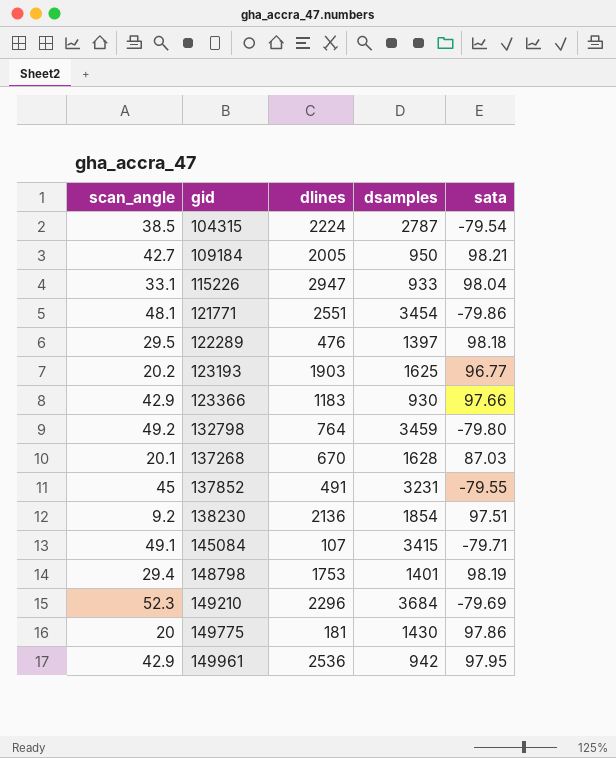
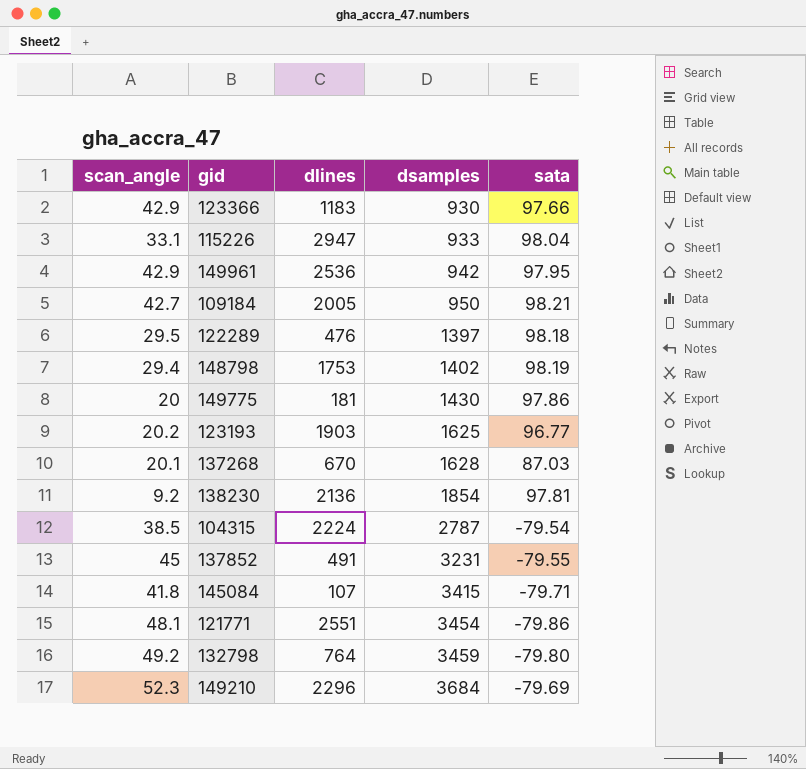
row order: gid ascending -> dsamples ascending
148798 | dsamples: 1401 -> 1402
138230 | sata: 97.51 -> 97.81
145084 | scan_angle: 49.1 -> 41.8

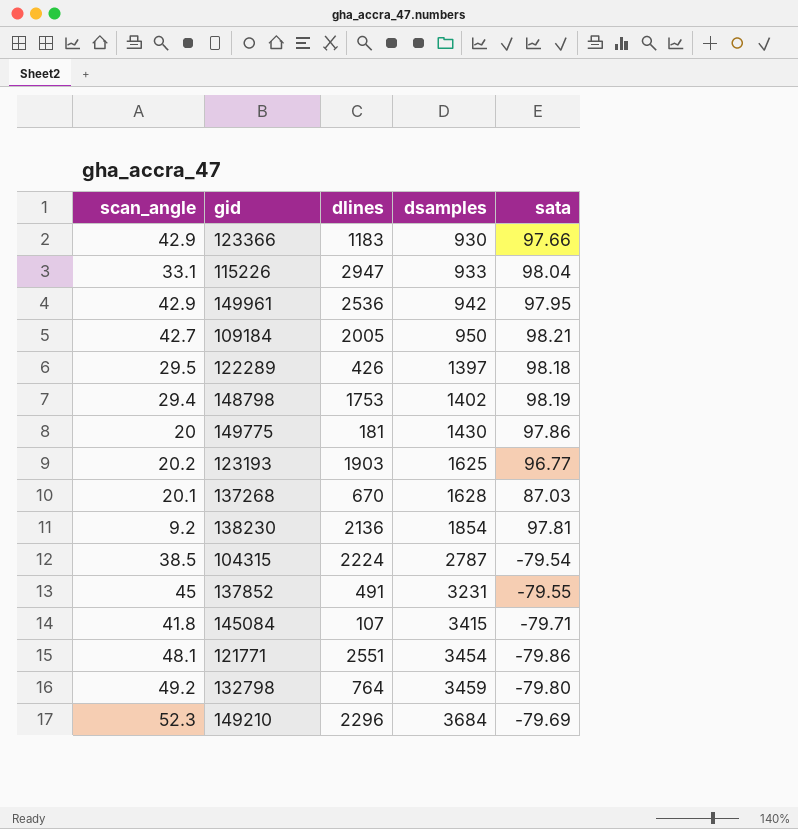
122289 | dlines: 476 -> 426

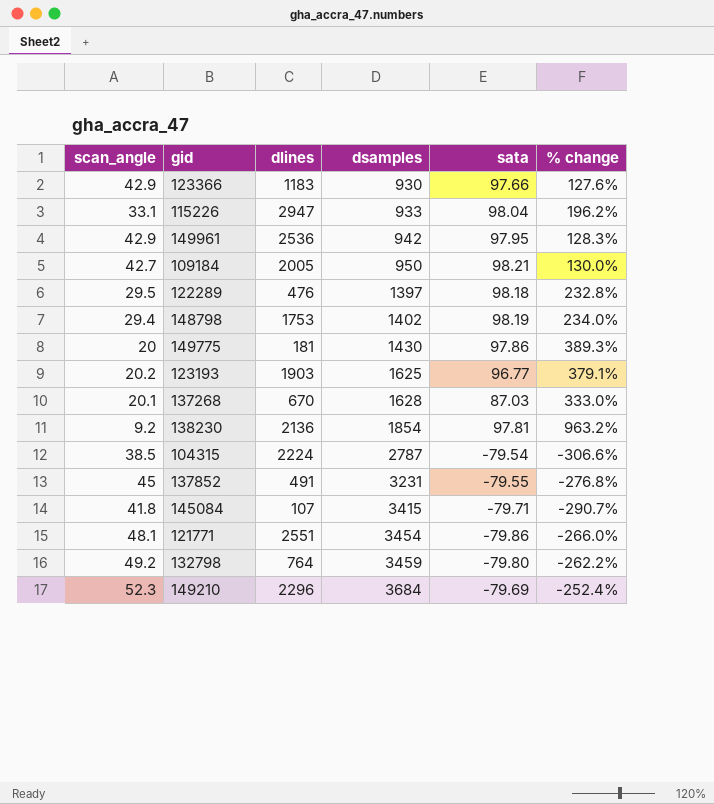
column % change | formula: none -> ([sata] - [scan_angle]) / [scan_angle]
122289 | dlines: 426 -> 476

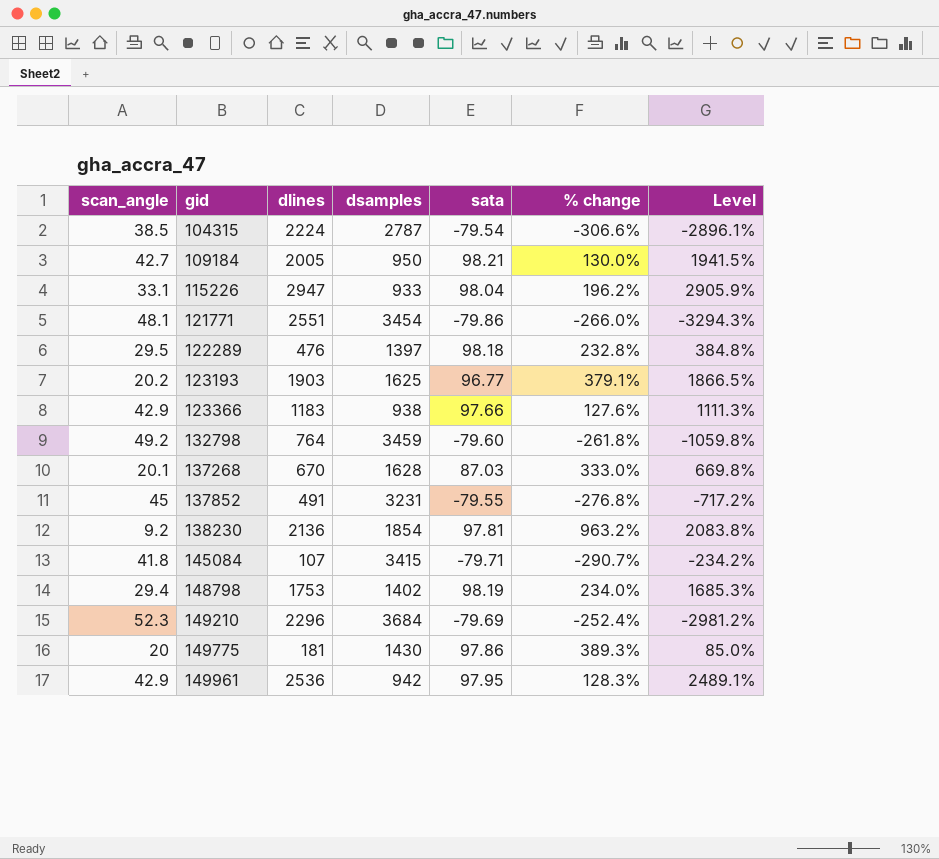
row order: dsamples ascending -> gid ascending
column Level | formula: none -> ([dlines] - [sata]) / [sata]
123366 | dsamples: 930 -> 938
132798 | sata: -79.80 -> -79.60
132798 | % change: -262.2% -> -261.8%

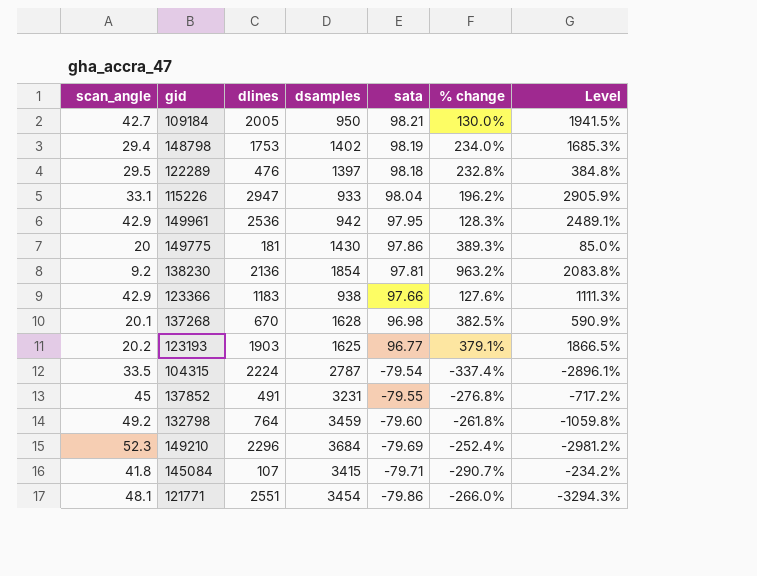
row order: gid ascending -> sata descending
137268 | sata: 87.03 -> 96.98
137268 | % change: 333.0% -> 382.5%
137268 | Level: 669.8% -> 590.9%
104315 | scan_angle: 38.5 -> 33.5
104315 | % change: -306.6% -> -337.4%

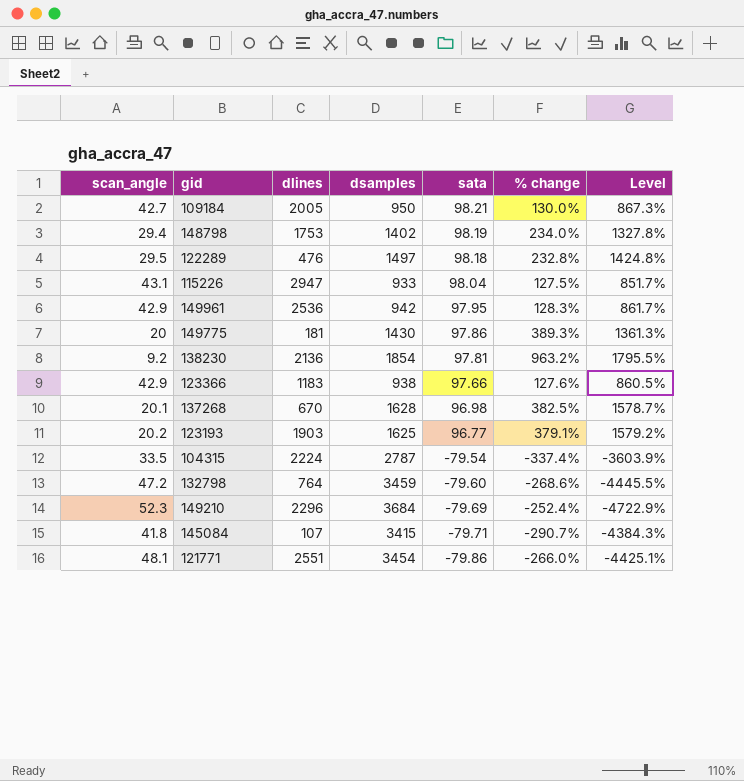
column Level | formula: ([dlines] - [sata]) / [sata] -> ([dsamples] - [sata]) / [sata]
row 137852: 45 | 491 | 3231 | -79.55 | -276.8% | -717.2% -> none
122289 | dsamples: 1397 -> 1497
115226 | scan_angle: 33.1 -> 43.1
115226 | % change: 196.2% -> 127.5%
132798 | scan_angle: 49.2 -> 47.2
132798 | % change: -261.8% -> -268.6%

